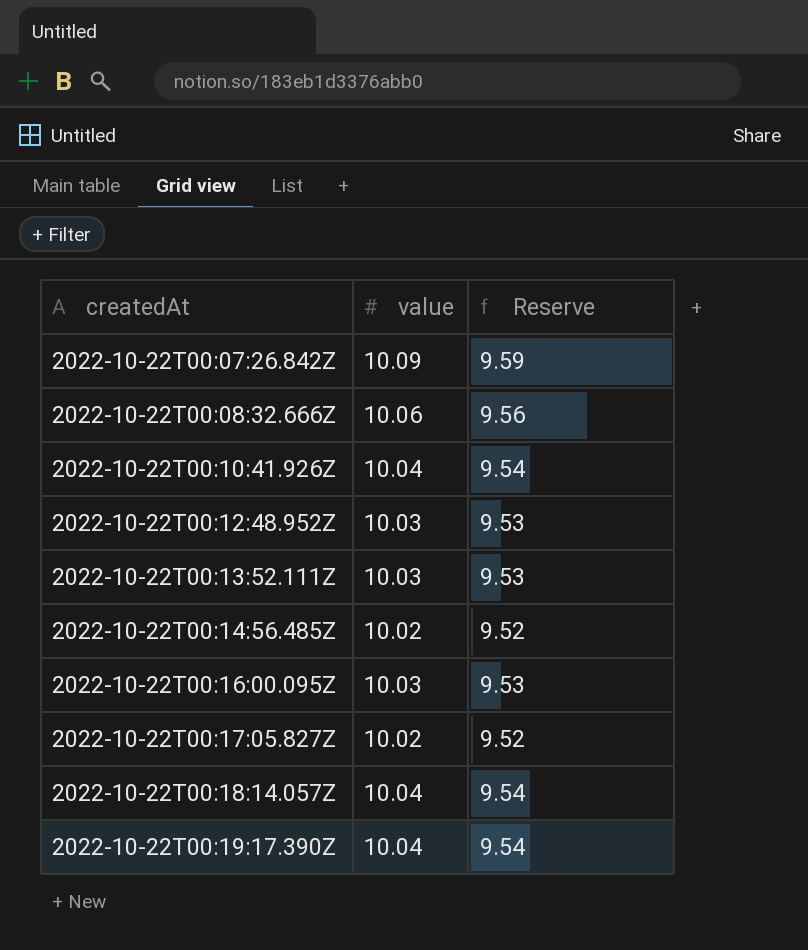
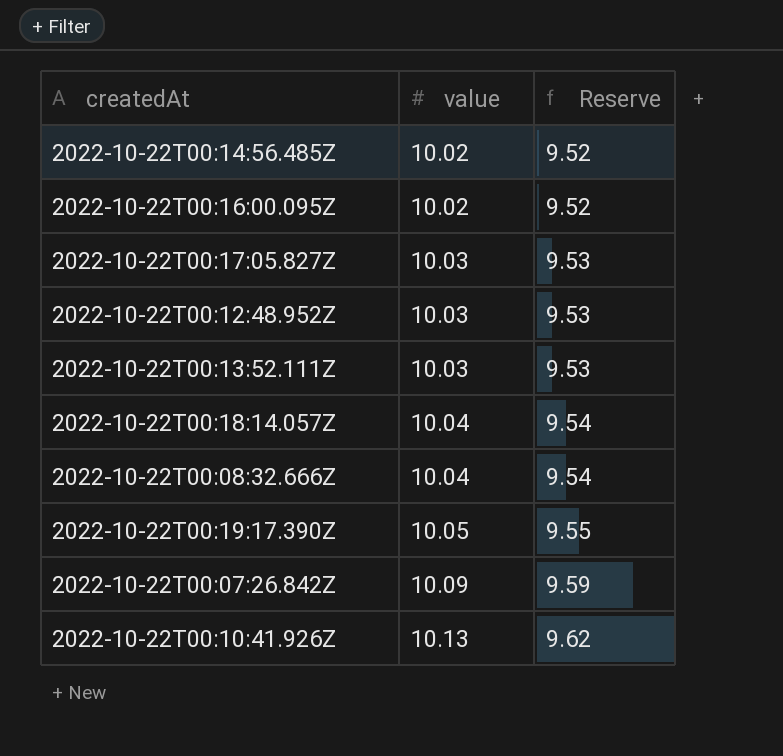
row order: createdAt ascending -> value ascending
2022-10-22T00:16:00.095Z | value: 10.03 -> 10.02
2022-10-22T00:16:00.095Z | Reserve: 9.53 -> 9.52
2022-10-22T00:17:05.827Z | value: 10.02 -> 10.03
2022-10-22T00:17:05.827Z | Reserve: 9.52 -> 9.53
2022-10-22T00:08:32.666Z | value: 10.06 -> 10.04
2022-10-22T00:08:32.666Z | Reserve: 9.56 -> 9.54
2022-10-22T00:19:17.390Z | value: 10.04 -> 10.05
2022-10-22T00:19:17.390Z | Reserve: 9.54 -> 9.55
2022-10-22T00:10:41.926Z | value: 10.04 -> 10.13
2022-10-22T00:10:41.926Z | Reserve: 9.54 -> 9.62

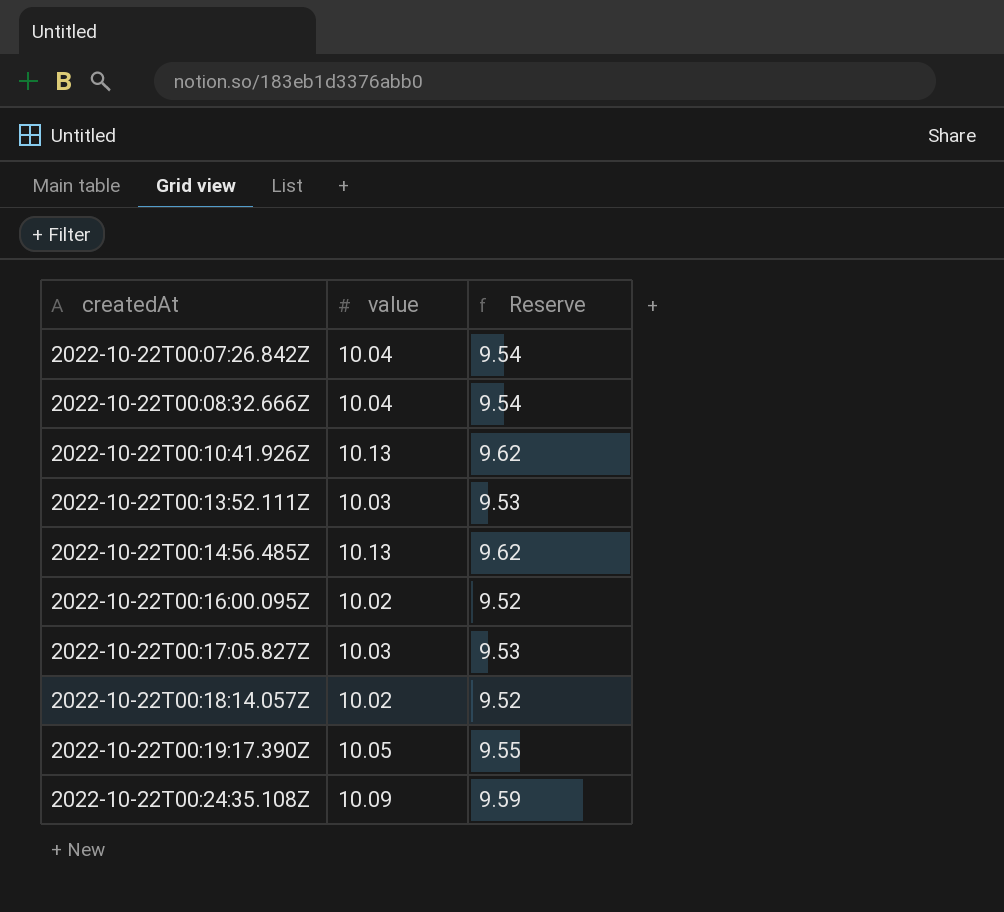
row order: value ascending -> createdAt ascending
row 2022-10-22T00:12:48.952Z: 10.03 | 9.53 -> none
2022-10-22T00:07:26.842Z | value: 10.09 -> 10.04
2022-10-22T00:07:26.842Z | Reserve: 9.59 -> 9.54
2022-10-22T00:14:56.485Z | value: 10.02 -> 10.13
2022-10-22T00:14:56.485Z | Reserve: 9.52 -> 9.62
2022-10-22T00:18:14.057Z | value: 10.04 -> 10.02
2022-10-22T00:18:14.057Z | Reserve: 9.54 -> 9.52
row 2022-10-22T00:24:35.108Z: none -> 10.09 | 9.59

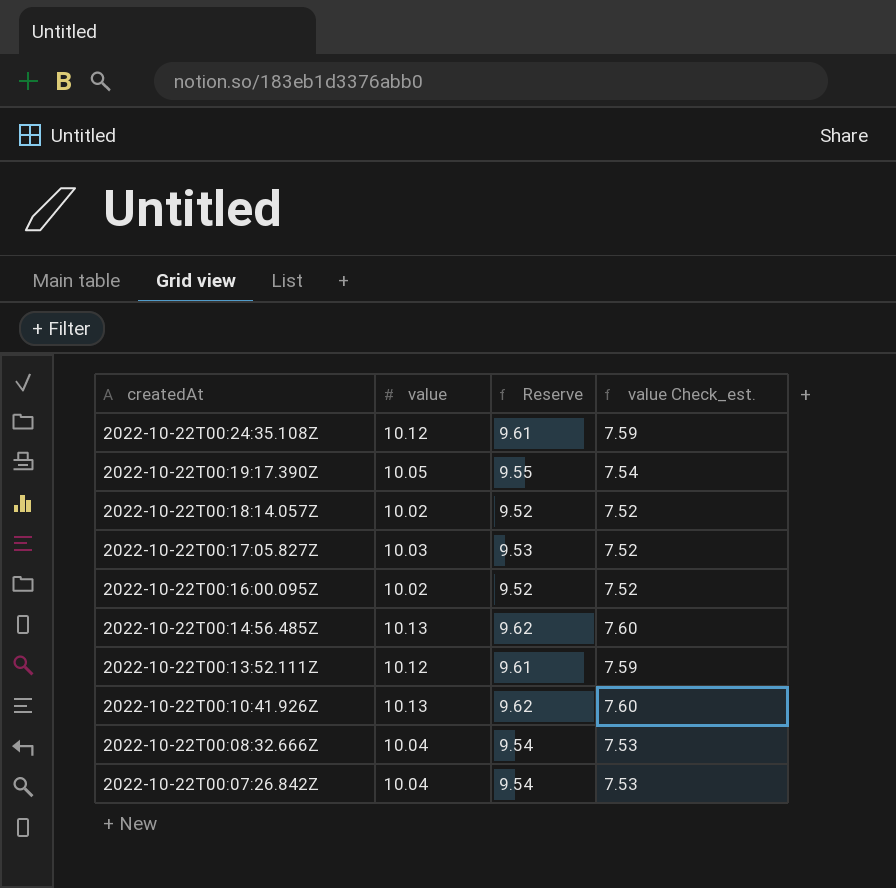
row order: createdAt ascending -> createdAt descending
column value Check_est. | formula: none -> [value] * 0.75
2022-10-22T00:24:35.108Z | value: 10.09 -> 10.12
2022-10-22T00:24:35.108Z | Reserve: 9.59 -> 9.61
2022-10-22T00:13:52.111Z | value: 10.03 -> 10.12
2022-10-22T00:13:52.111Z | Reserve: 9.53 -> 9.61

